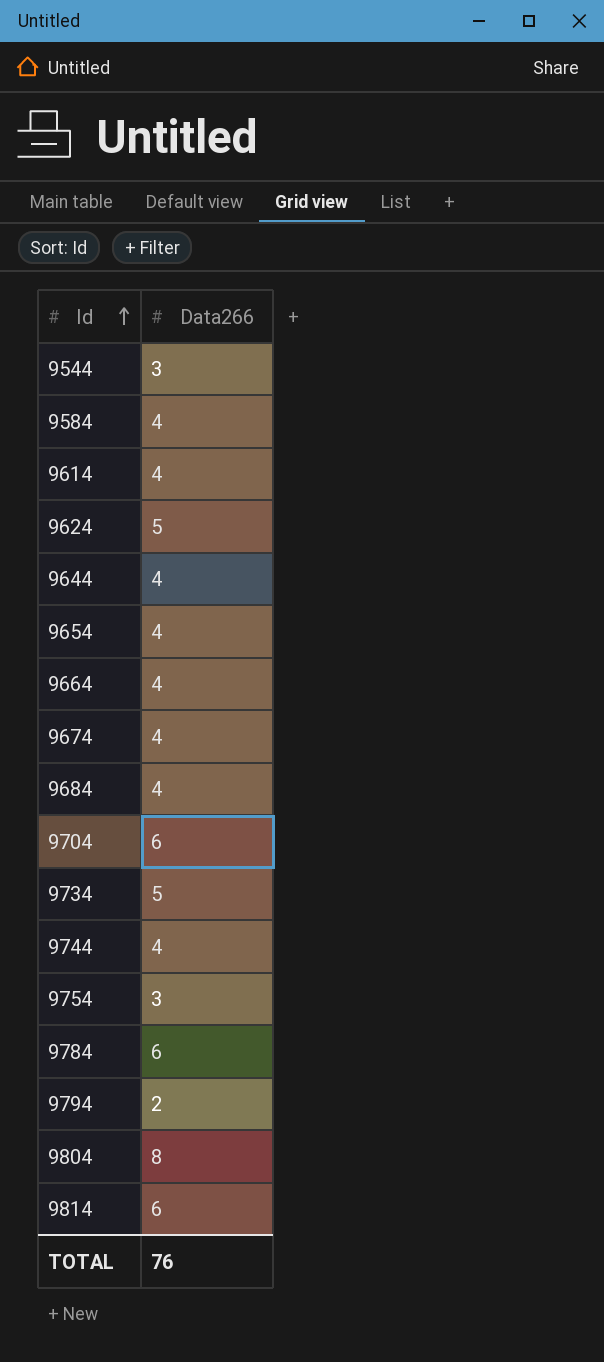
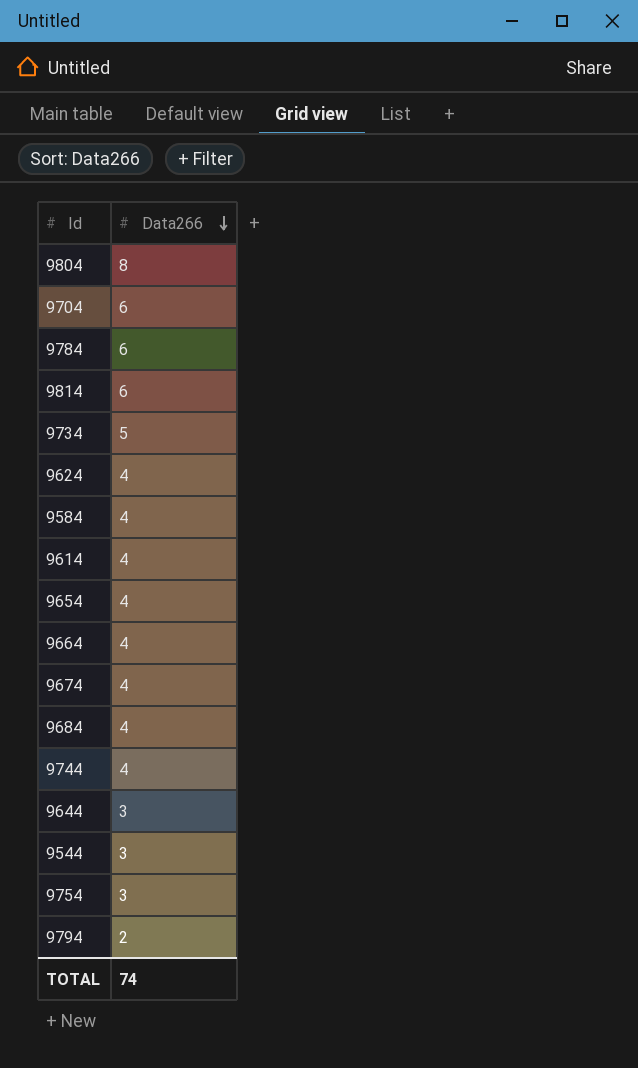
row order: Id ascending -> Data266 descending
9624 | Data266: 5 -> 4
9644 | Data266: 4 -> 3
TOTAL | Data266: 76 -> 74

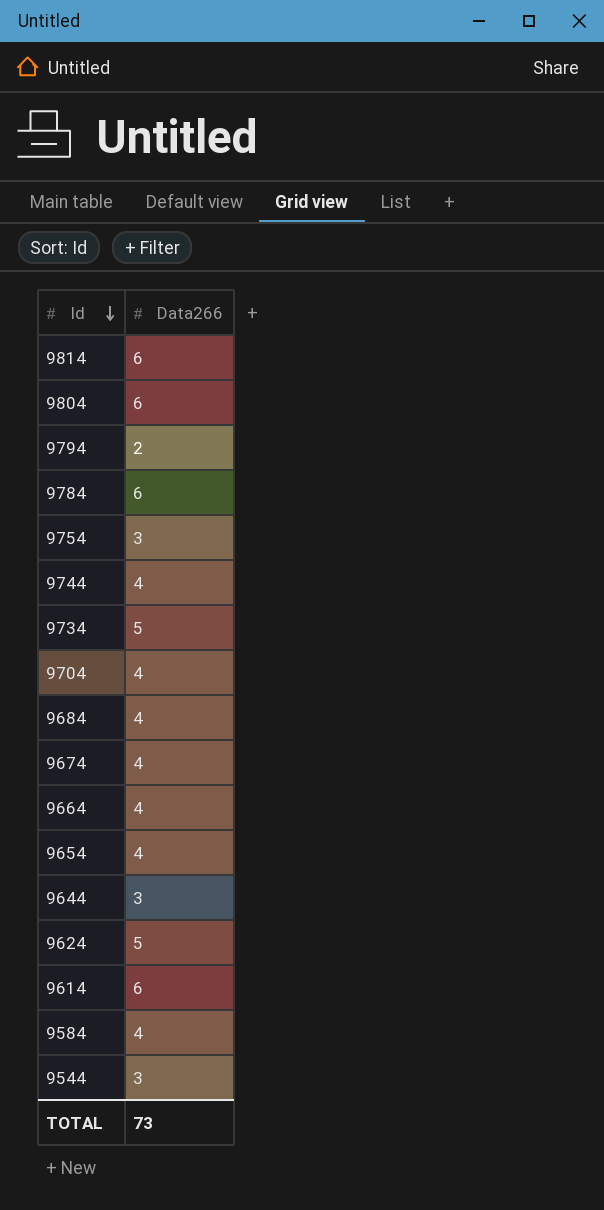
row order: Data266 descending -> Id descending
9804 | Data266: 8 -> 6
9704 | Data266: 6 -> 4
9624 | Data266: 4 -> 5
9614 | Data266: 4 -> 6
TOTAL | Data266: 74 -> 73

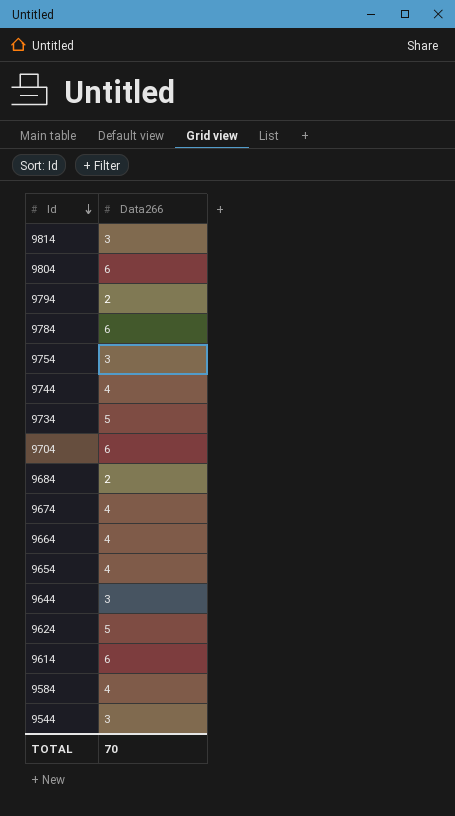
9814 | Data266: 6 -> 3
9704 | Data266: 4 -> 6
9684 | Data266: 4 -> 2
TOTAL | Data266: 73 -> 70

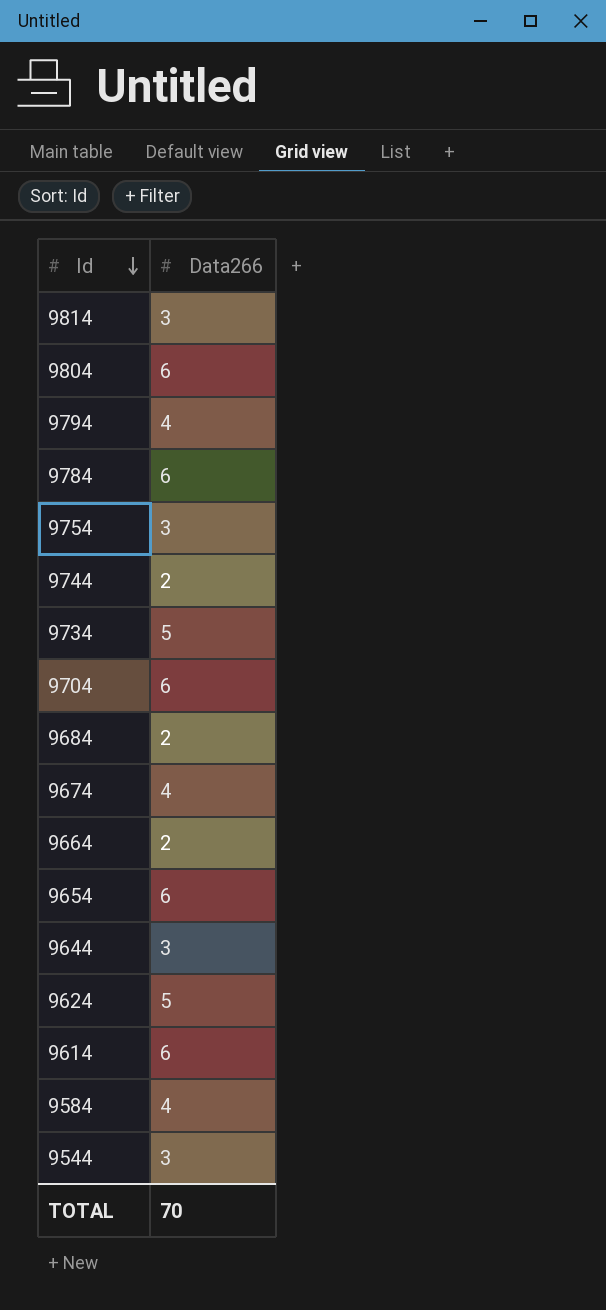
9794 | Data266: 2 -> 4
9744 | Data266: 4 -> 2
9664 | Data266: 4 -> 2
9654 | Data266: 4 -> 6

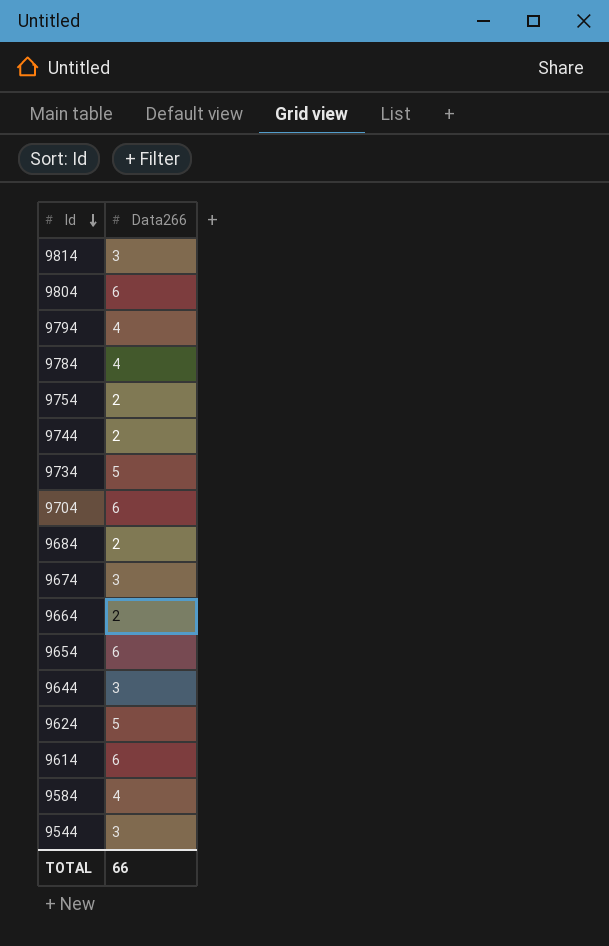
9784 | Data266: 6 -> 4
9754 | Data266: 3 -> 2
9674 | Data266: 4 -> 3
TOTAL | Data266: 70 -> 66

